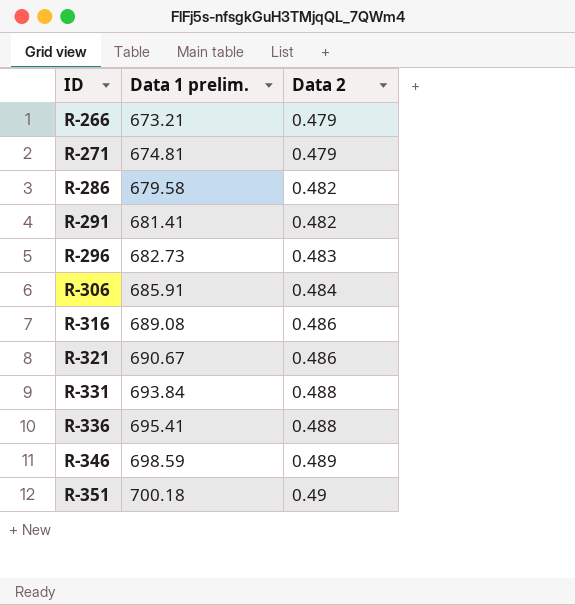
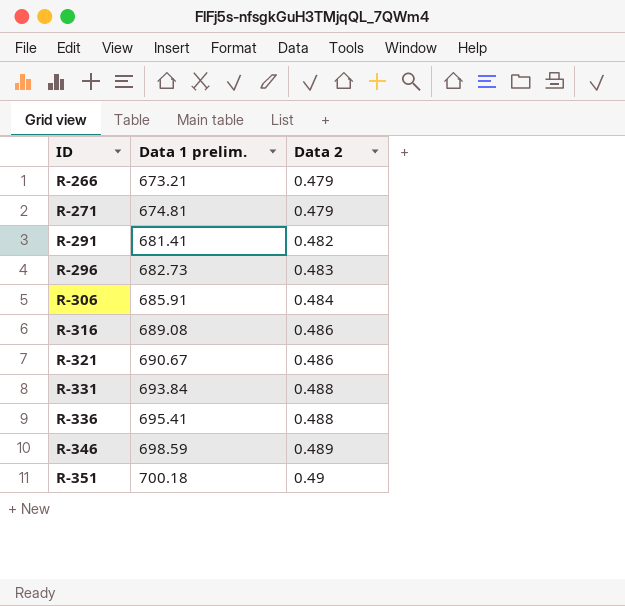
row R-286: 679.58 | 0.482 -> none

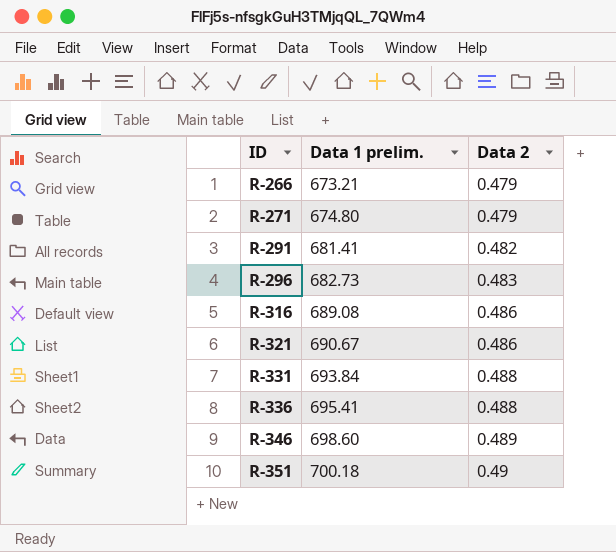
row R-306: 685.91 | 0.484 -> none
R-271 | Data 1 prelim.: 674.81 -> 674.80
R-346 | Data 1 prelim.: 698.59 -> 698.60

